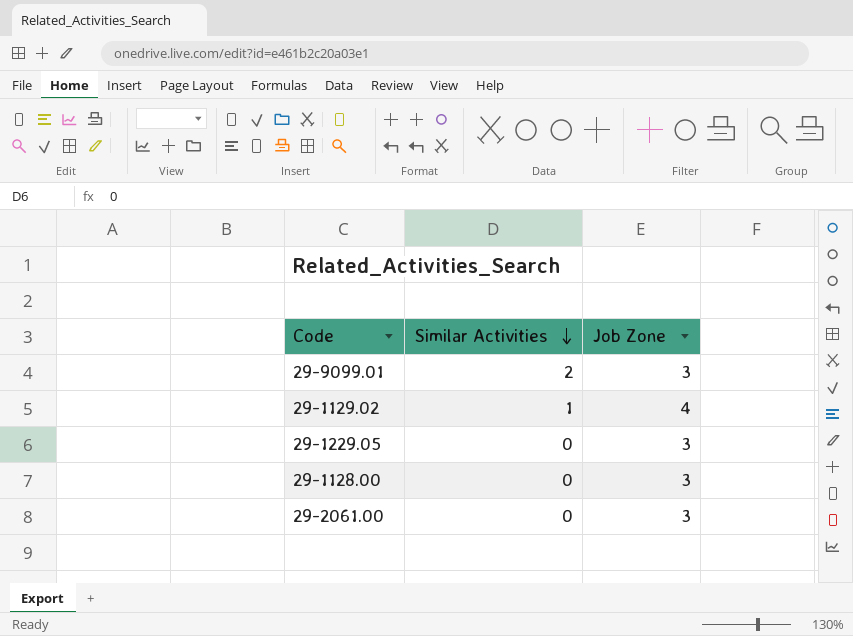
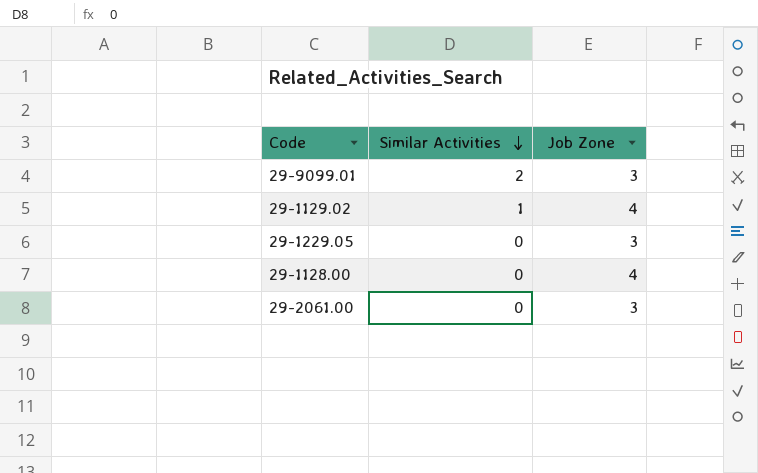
29-1128.00 | Job Zone: 3 -> 4

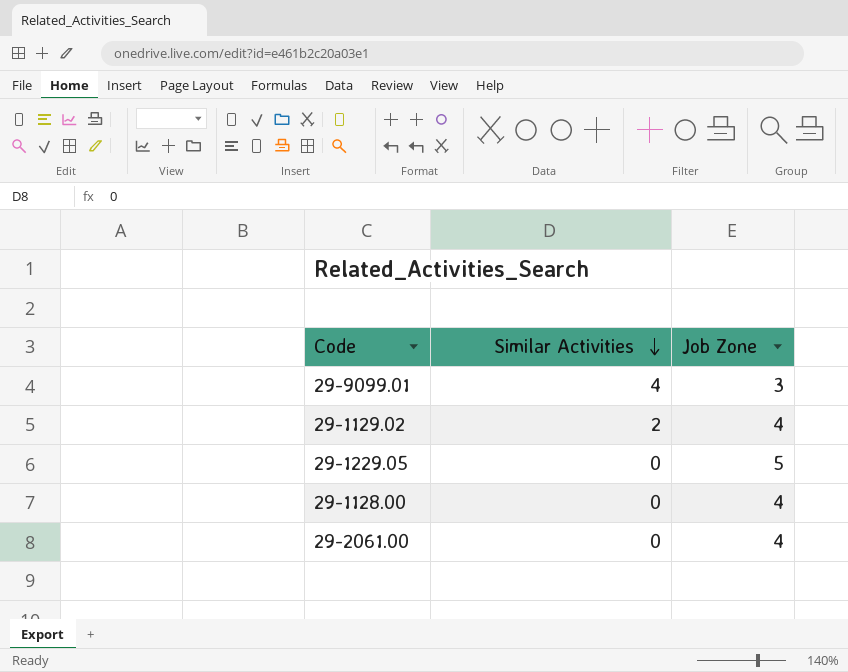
29-9099.01 | Similar Activities: 2 -> 4
29-1129.02 | Similar Activities: 1 -> 2
29-1229.05 | Job Zone: 3 -> 5
29-2061.00 | Job Zone: 3 -> 4

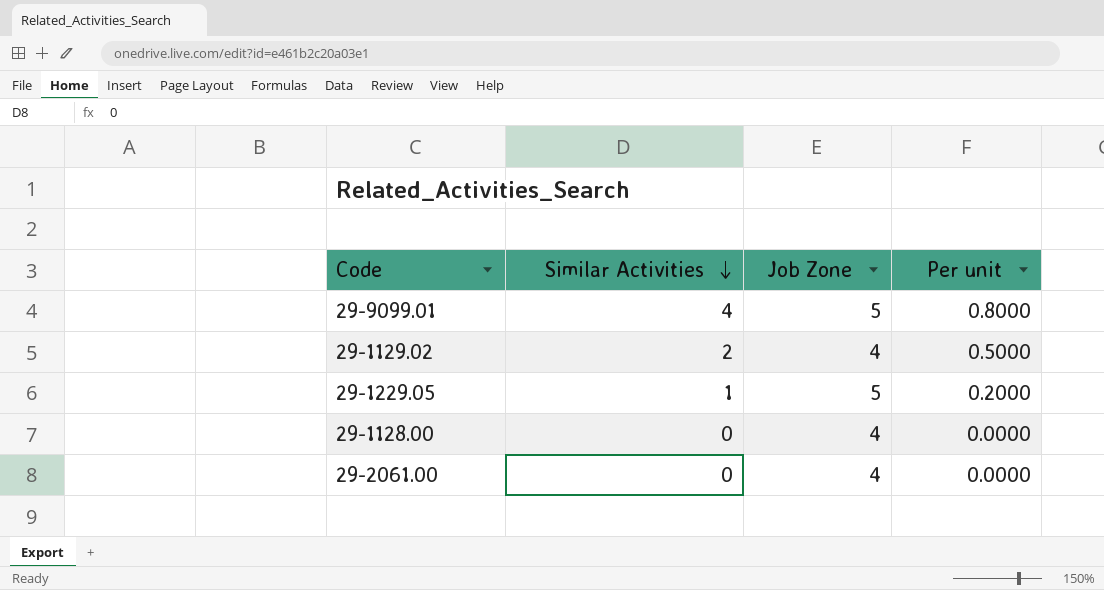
column Per unit | formula: none -> [Similar Activities] / [Job Zone]
29-9099.01 | Job Zone: 3 -> 5
29-1229.05 | Similar Activities: 0 -> 1

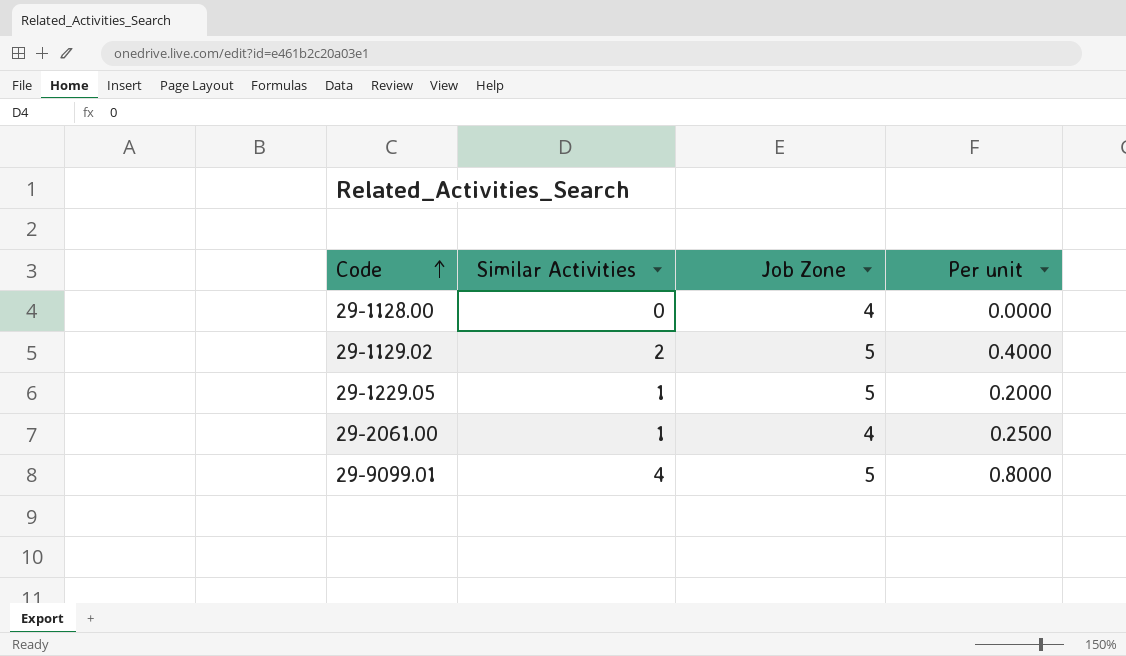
row order: Similar Activities descending -> Code ascending
29-1129.02 | Job Zone: 4 -> 5
29-1129.02 | Per unit: 0.5000 -> 0.4000
29-2061.00 | Similar Activities: 0 -> 1
29-2061.00 | Per unit: 0.0000 -> 0.2500

